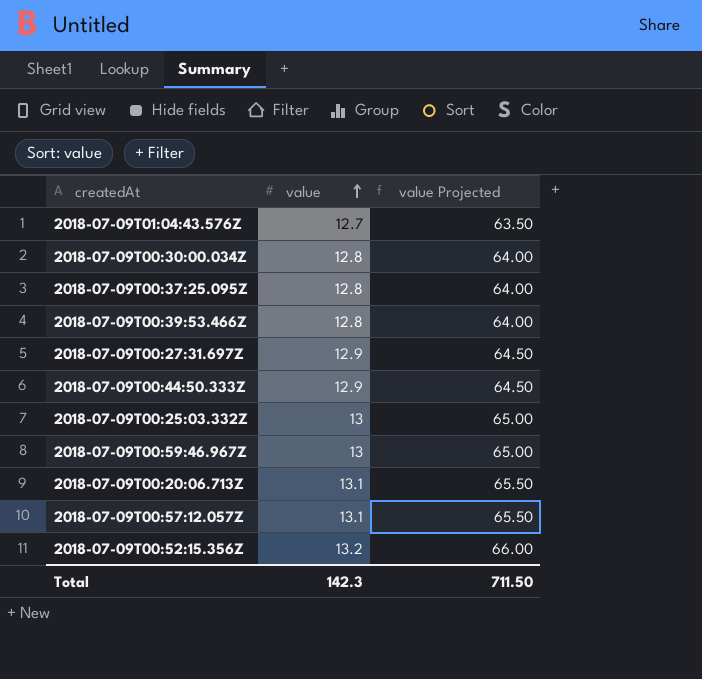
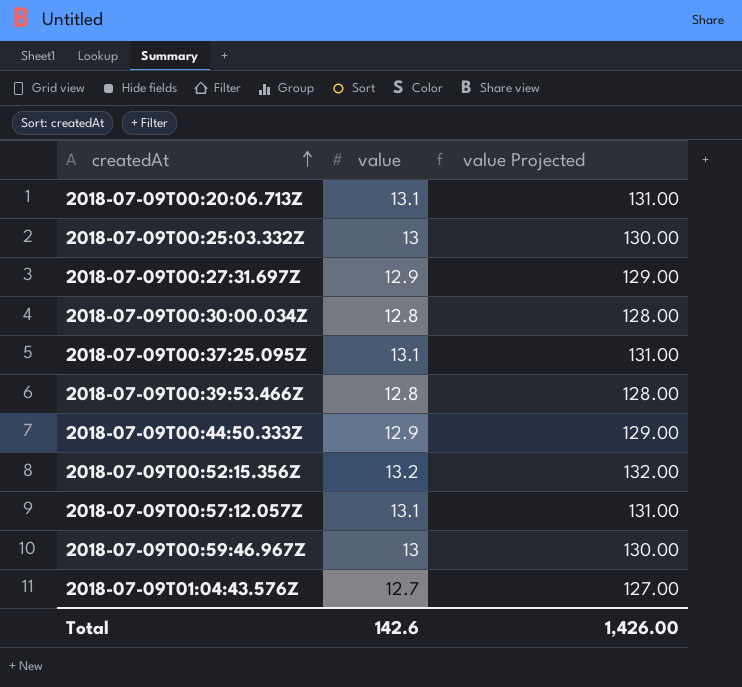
row order: value ascending -> createdAt ascending
column value Projected | formula: [value] * 5 -> [value] * 10
2018-07-09T00:37:25.095Z | value: 12.8 -> 13.1
Total | value: 142.3 -> 142.6
Total | value Projected: 711.50 -> 1,426.00

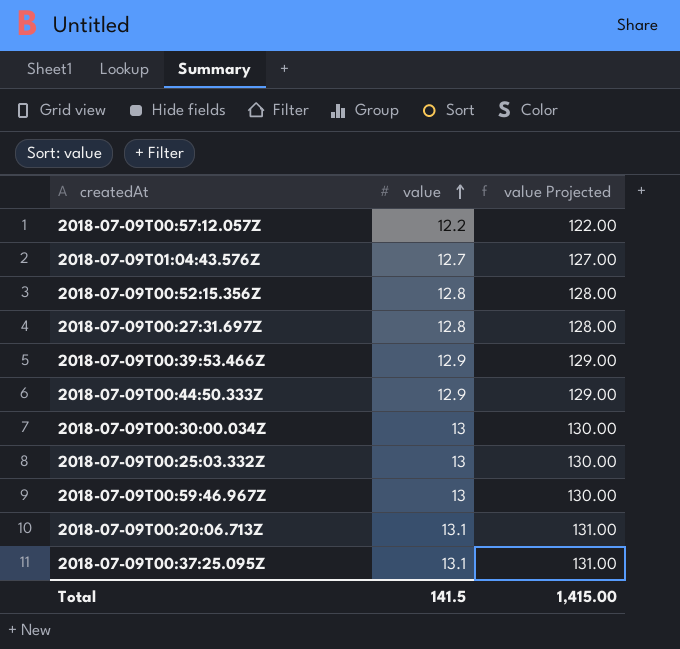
row order: createdAt ascending -> value ascending
2018-07-09T00:57:12.057Z | value: 13.1 -> 12.2
2018-07-09T00:57:12.057Z | value Projected: 131.00 -> 122.00
2018-07-09T00:52:15.356Z | value: 13.2 -> 12.8
2018-07-09T00:52:15.356Z | value Projected: 132.00 -> 128.00
2018-07-09T00:27:31.697Z | value: 12.9 -> 12.8
2018-07-09T00:27:31.697Z | value Projected: 129.00 -> 128.00
2018-07-09T00:39:53.466Z | value: 12.8 -> 12.9
2018-07-09T00:39:53.466Z | value Projected: 128.00 -> 129.00
2018-07-09T00:30:00.034Z | value: 12.8 -> 13
2018-07-09T00:30:00.034Z | value Projected: 128.00 -> 130.00
Total | value: 142.6 -> 141.5
Total | value Projected: 1,426.00 -> 1,415.00

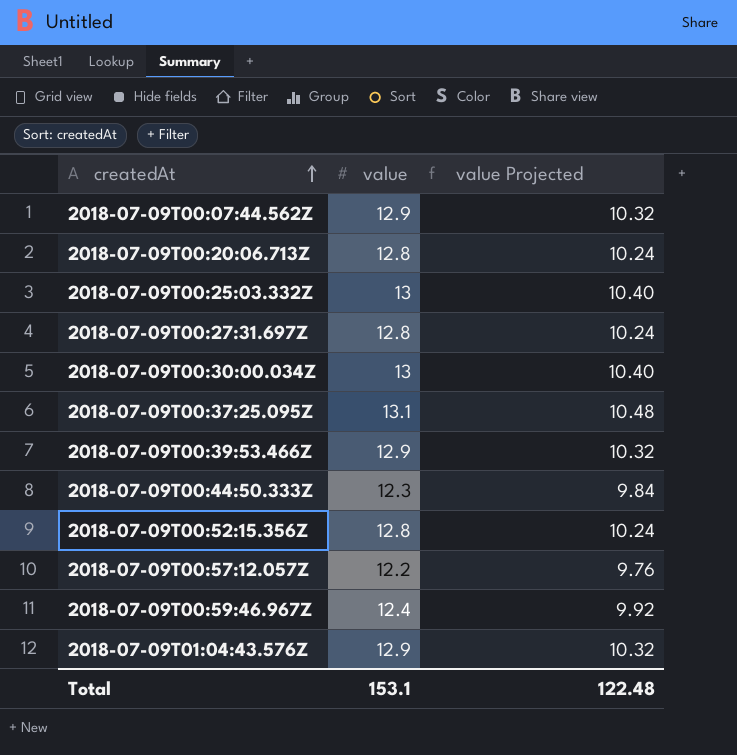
row order: value ascending -> createdAt ascending
column value Projected | formula: [value] * 10 -> [value] * 0.8
row 2018-07-09T00:07:44.562Z: none -> 12.9 | 10.32
2018-07-09T00:20:06.713Z | value: 13.1 -> 12.8
2018-07-09T00:44:50.333Z | value: 12.9 -> 12.3
2018-07-09T00:59:46.967Z | value: 13 -> 12.4
2018-07-09T01:04:43.576Z | value: 12.7 -> 12.9
Total | value: 141.5 -> 153.1
Total | value Projected: 1,415.00 -> 122.48

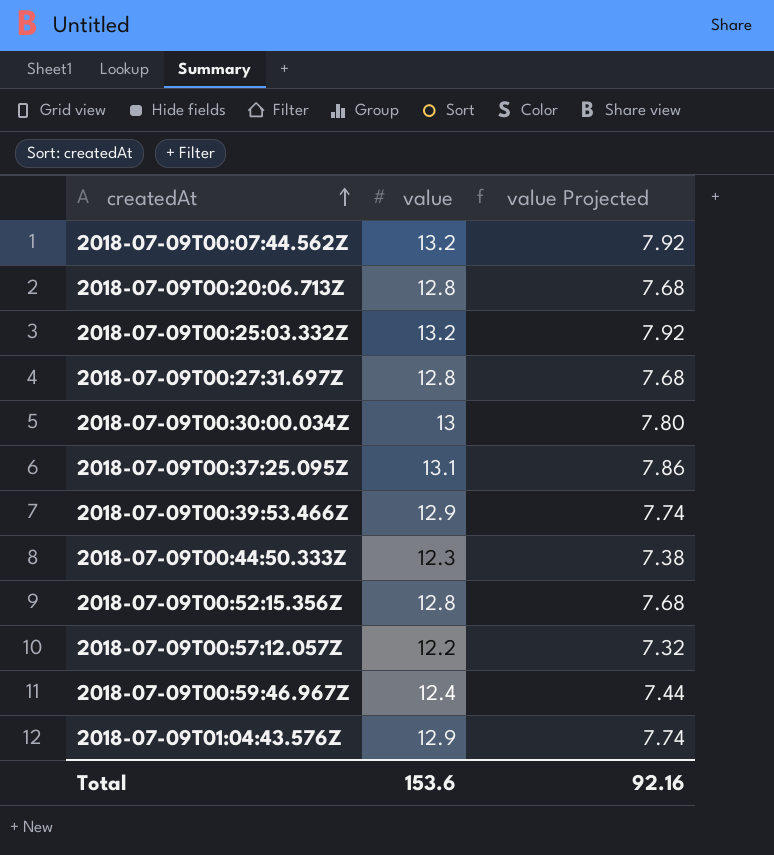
column value Projected | formula: [value] * 0.8 -> [value] * 0.6
2018-07-09T00:07:44.562Z | value: 12.9 -> 13.2
2018-07-09T00:25:03.332Z | value: 13 -> 13.2
Total | value: 153.1 -> 153.6
Total | value Projected: 122.48 -> 92.16

